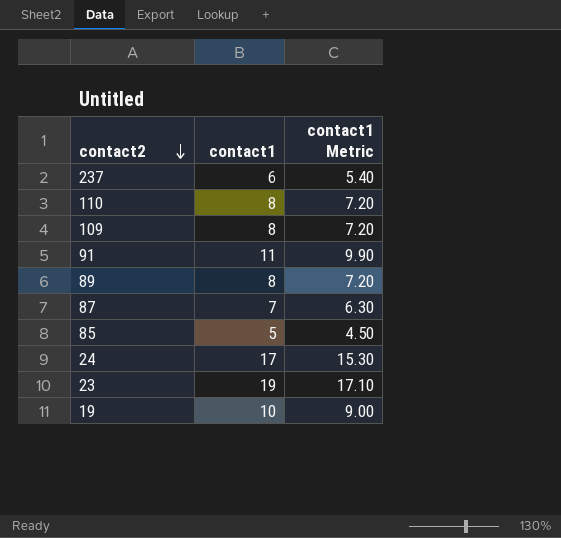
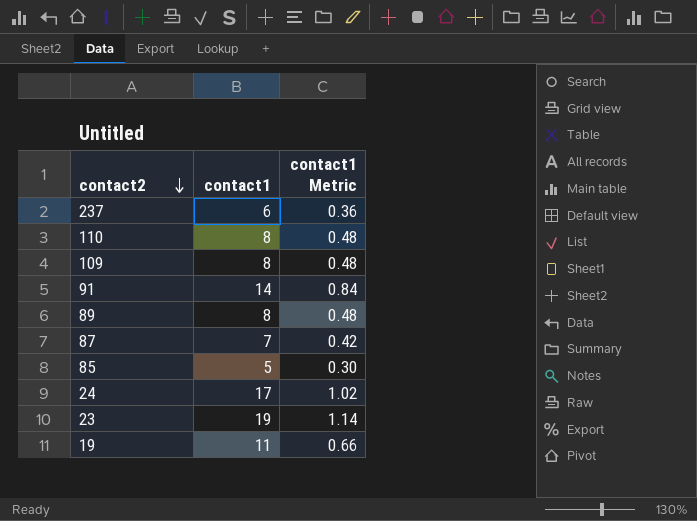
column contact1 Metric | formula: [contact1] * 0.9 -> [contact1] * 0.06
91 | contact1: 11 -> 14
19 | contact1: 10 -> 11

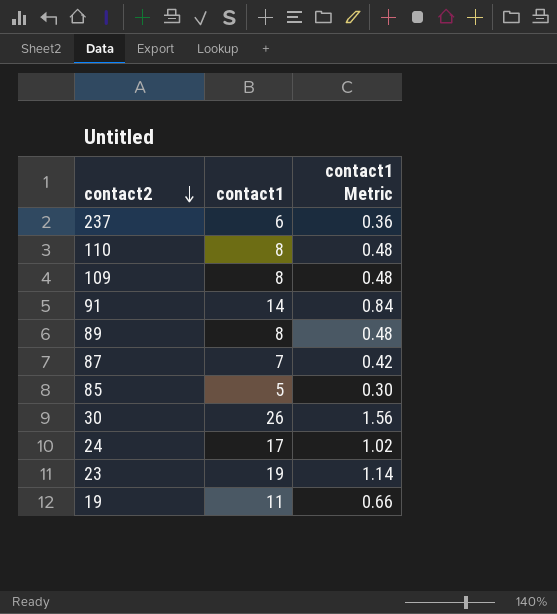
row 30: none -> 26 | 1.56

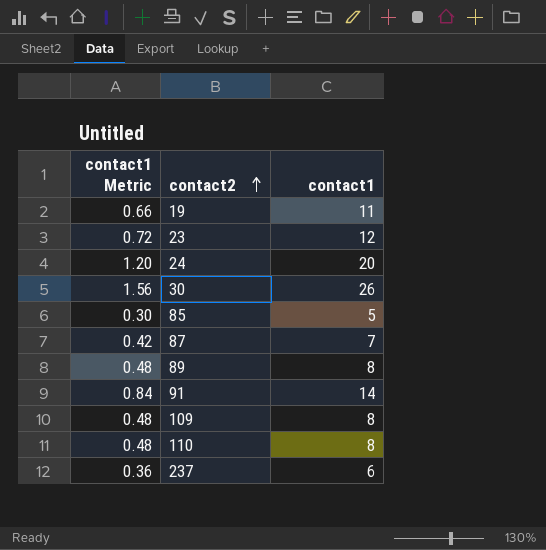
row order: contact2 descending -> contact2 ascending
column contact1 Metric | position: 3 -> 1
23 | contact1 Metric: 1.14 -> 0.72
23 | contact1: 19 -> 12
24 | contact1 Metric: 1.02 -> 1.20
24 | contact1: 17 -> 20

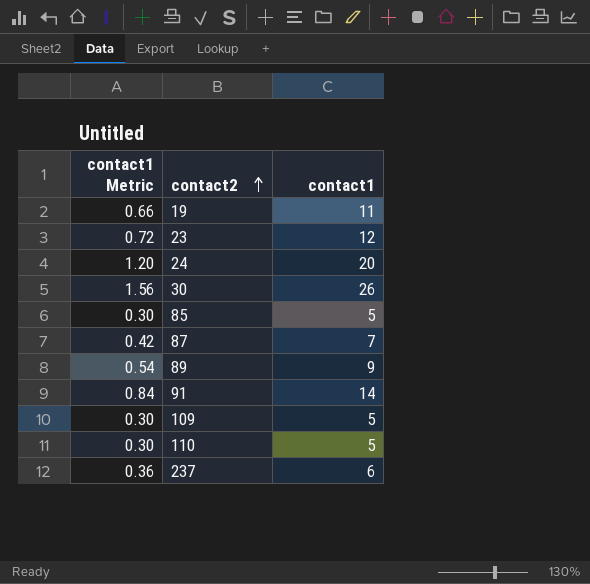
89 | contact1 Metric: 0.48 -> 0.54
89 | contact1: 8 -> 9
109 | contact1 Metric: 0.48 -> 0.30
109 | contact1: 8 -> 5
110 | contact1 Metric: 0.48 -> 0.30
110 | contact1: 8 -> 5

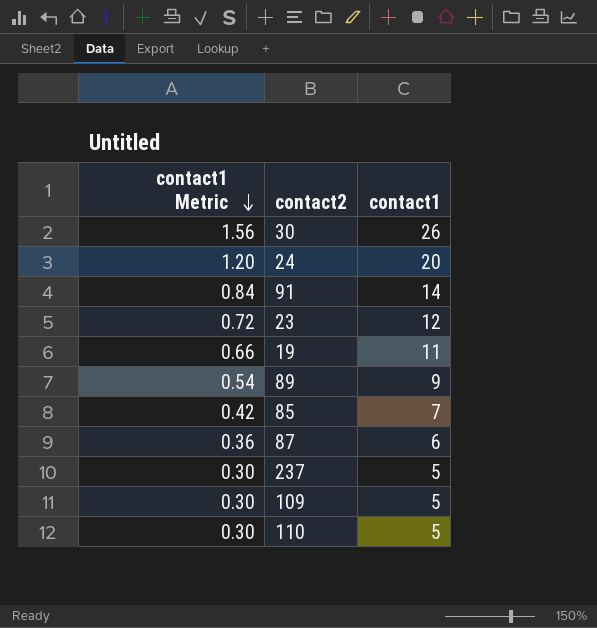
row order: contact2 ascending -> contact1 Metric descending
85 | contact1 Metric: 0.30 -> 0.42
85 | contact1: 5 -> 7
87 | contact1 Metric: 0.42 -> 0.36
87 | contact1: 7 -> 6
237 | contact1 Metric: 0.36 -> 0.30
237 | contact1: 6 -> 5

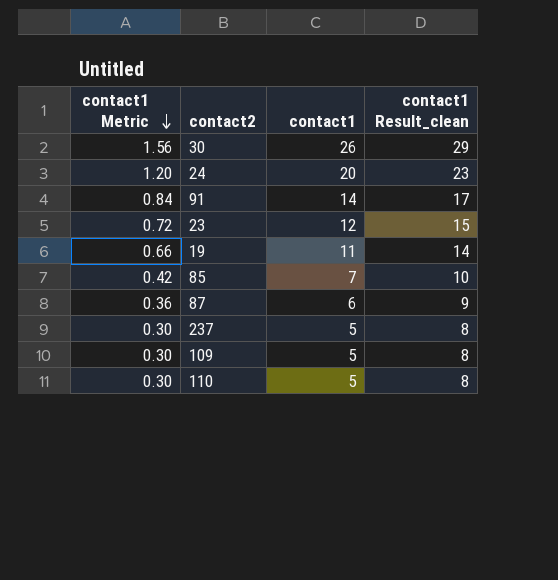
column contact1 Result_clean | formula: none -> [contact1] + 3
row 89: 0.54 | 9 -> none

